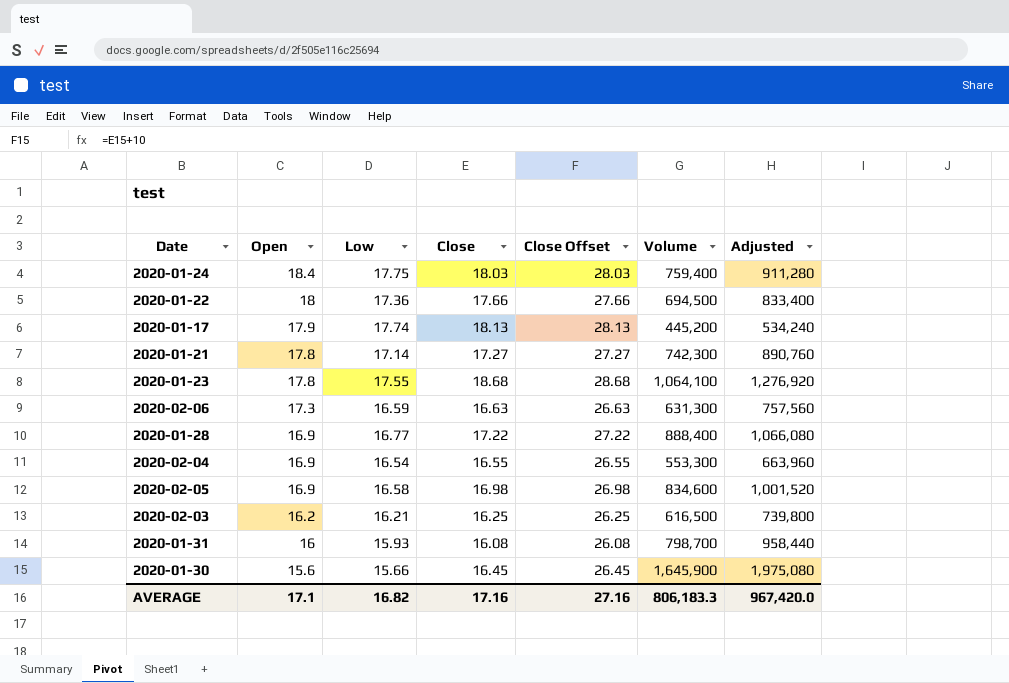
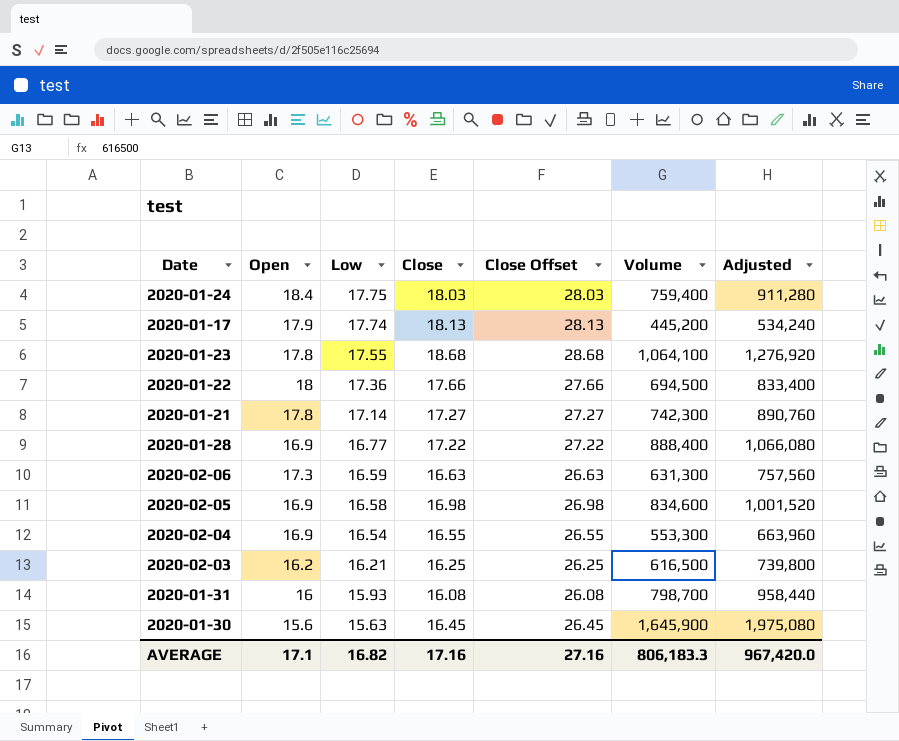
row order: Open descending -> Low descending
2020-01-30 | Low: 15.66 -> 15.63

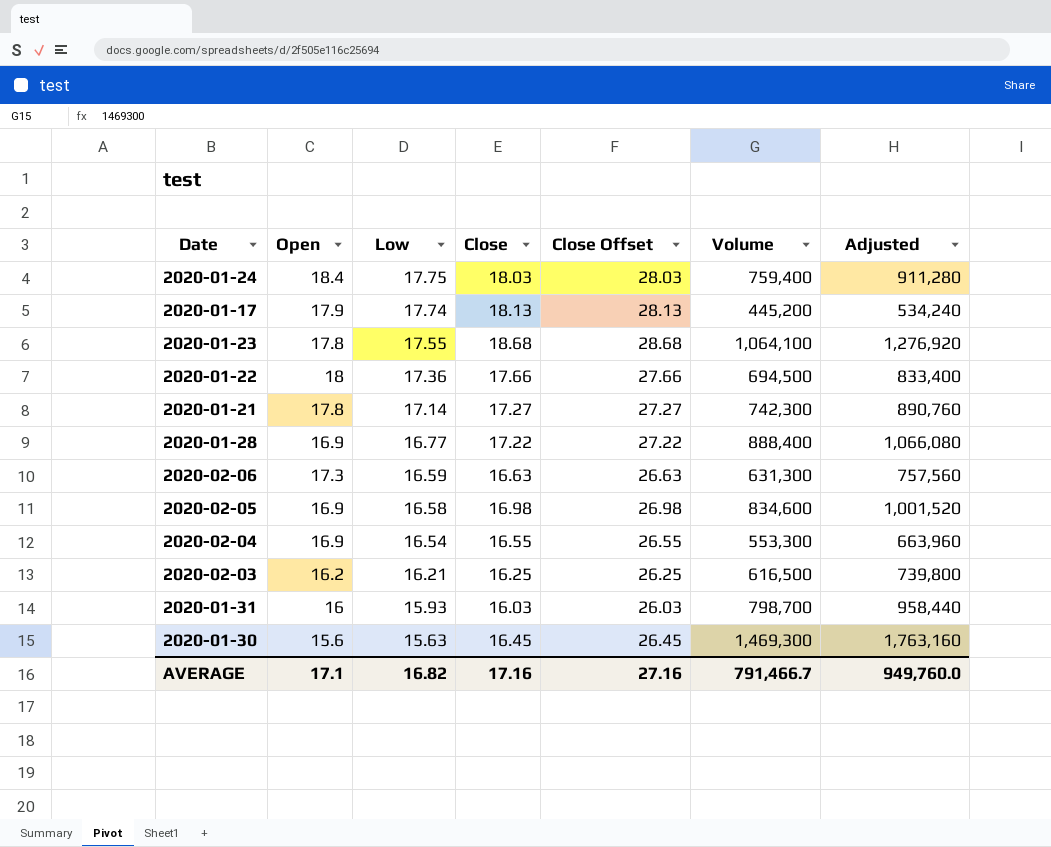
2020-01-31 | Close: 16.08 -> 16.03
2020-01-31 | Close Offset: 26.08 -> 26.03
2020-01-30 | Volume: 1,645,900 -> 1,469,300
2020-01-30 | Adjusted: 1,975,080 -> 1,763,160
AVERAGE | Volume: 806,183.3 -> 791,466.7
AVERAGE | Adjusted: 967,420.0 -> 949,760.0

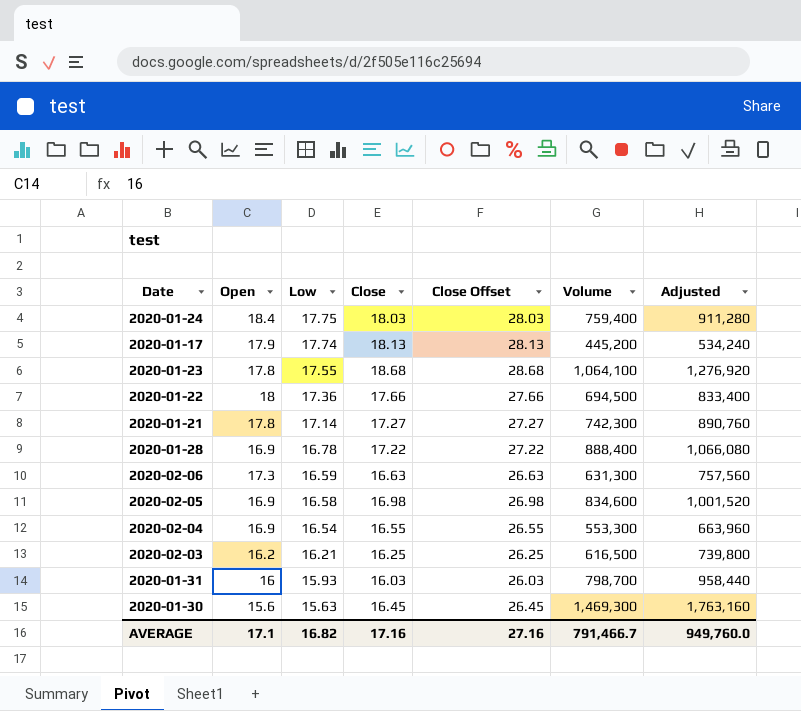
2020-01-28 | Low: 16.77 -> 16.78

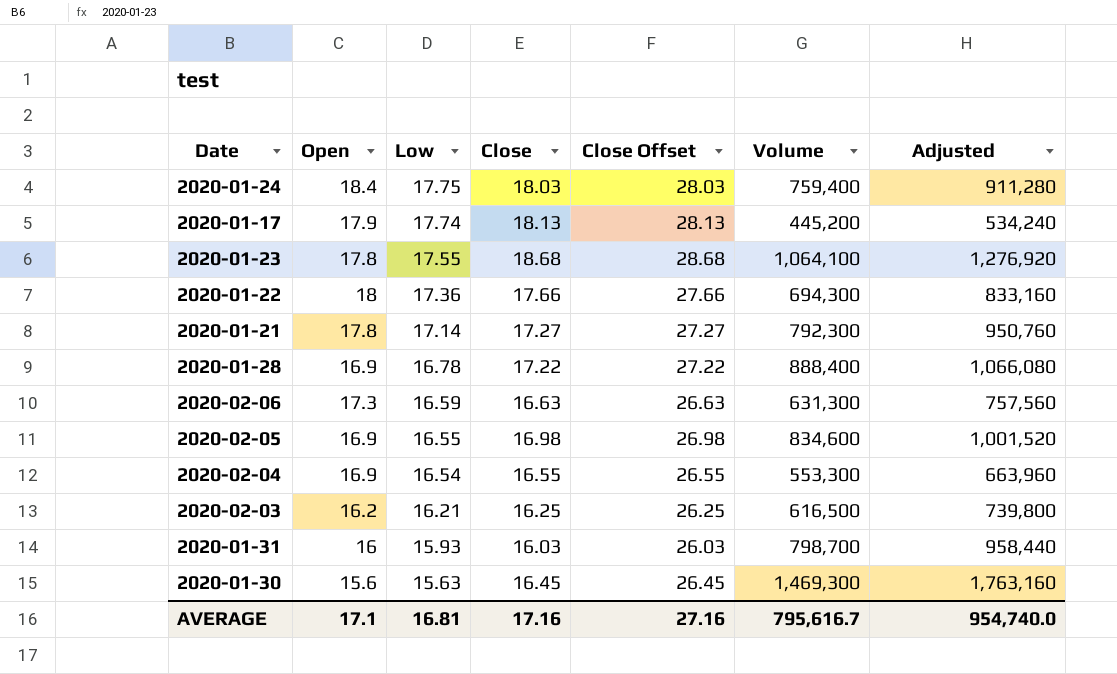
2020-01-22 | Volume: 694,500 -> 694,300
2020-01-22 | Adjusted: 833,400 -> 833,160
2020-01-21 | Volume: 742,300 -> 792,300
2020-01-21 | Adjusted: 890,760 -> 950,760
2020-02-05 | Low: 16.58 -> 16.55
AVERAGE | Low: 16.82 -> 16.81
AVERAGE | Volume: 791,466.7 -> 795,616.7
AVERAGE | Adjusted: 949,760.0 -> 954,740.0

